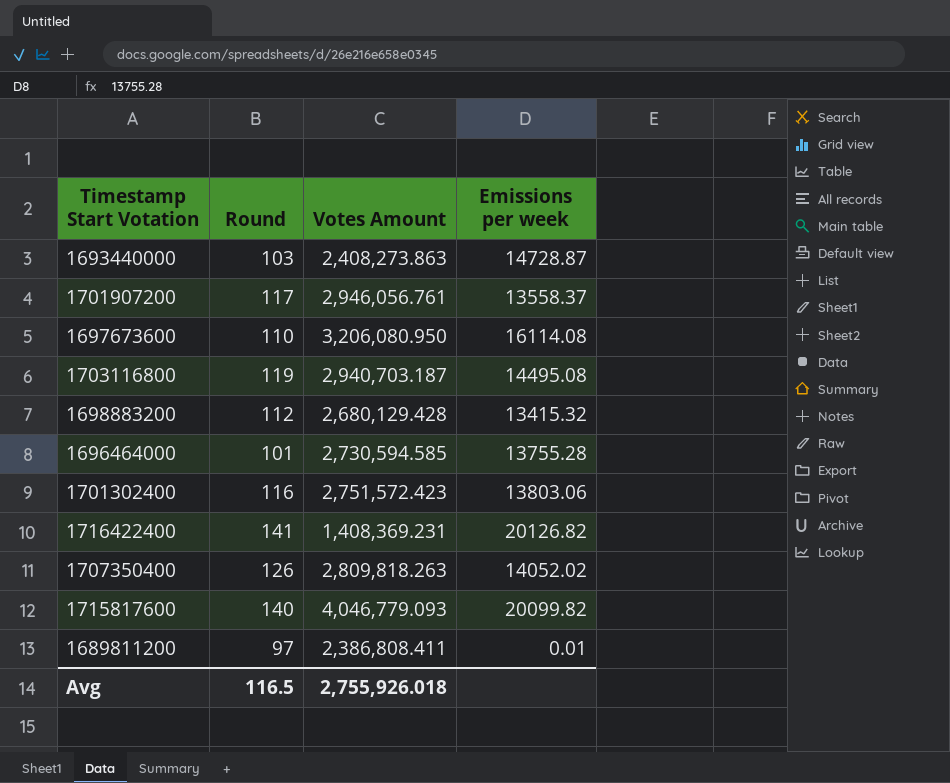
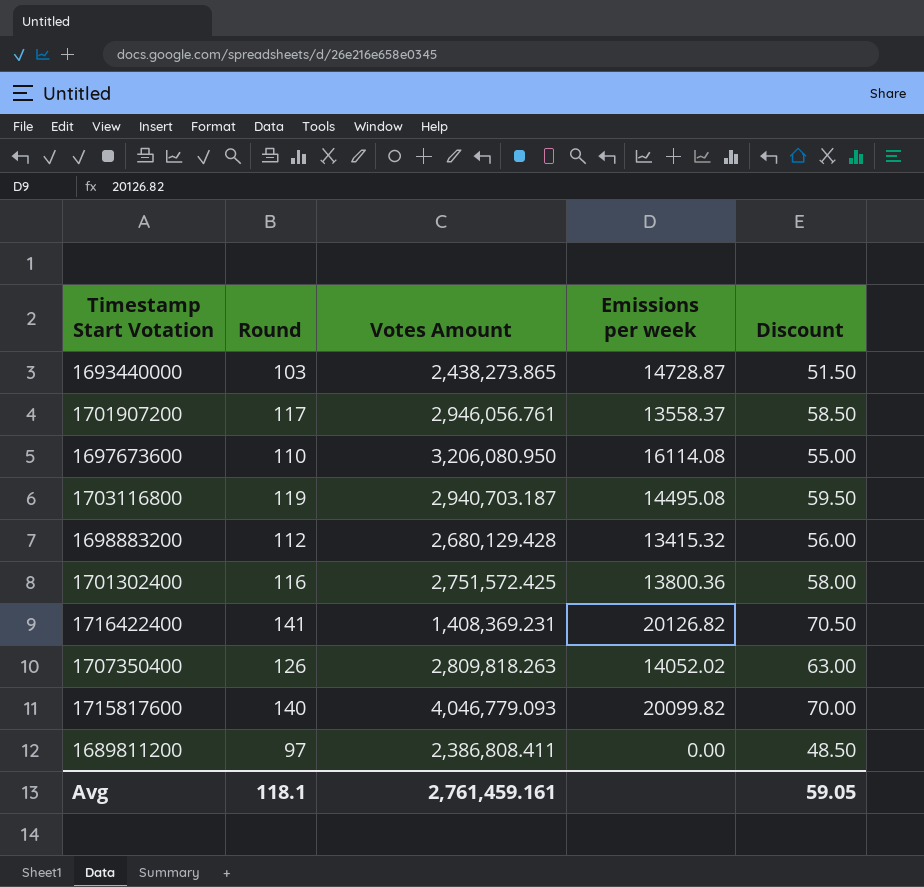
column Discount | formula: none -> [Round] * 0.5
row 1696464000: 101 | 2,730,594.585 | 13755.28 -> none
1693440000 | Votes Amount: 2,408,273.863 -> 2,438,273.865
1701302400 | Votes Amount: 2,751,572.423 -> 2,751,572.425
1701302400 | Emissions per week: 13803.06 -> 13800.36
1689811200 | Emissions per week: 0.01 -> 0.00
Avg | Round: 116.5 -> 118.1
Avg | Votes Amount: 2,755,926.018 -> 2,761,459.161

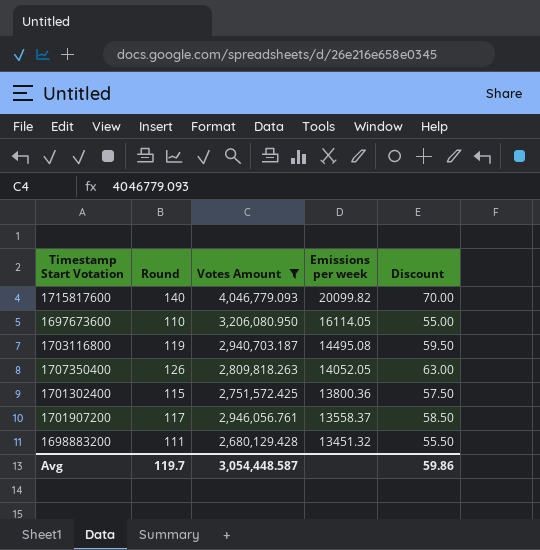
filter: none -> Votes Amount >= 2,680,129.428
row order: none -> Emissions per week descending
1697673600 | Emissions per week: 16114.08 -> 16114.05
1707350400 | Emissions per week: 14052.02 -> 14052.05
1701302400 | Round: 116 -> 115
1701302400 | Discount: 58.00 -> 57.50
1698883200 | Round: 112 -> 111
1698883200 | Emissions per week: 13415.32 -> 13451.32
1698883200 | Discount: 56.00 -> 55.50
Avg | Round: 118.1 -> 119.7
Avg | Votes Amount: 2,761,459.161 -> 3,054,448.587
Avg | Discount: 59.05 -> 59.86

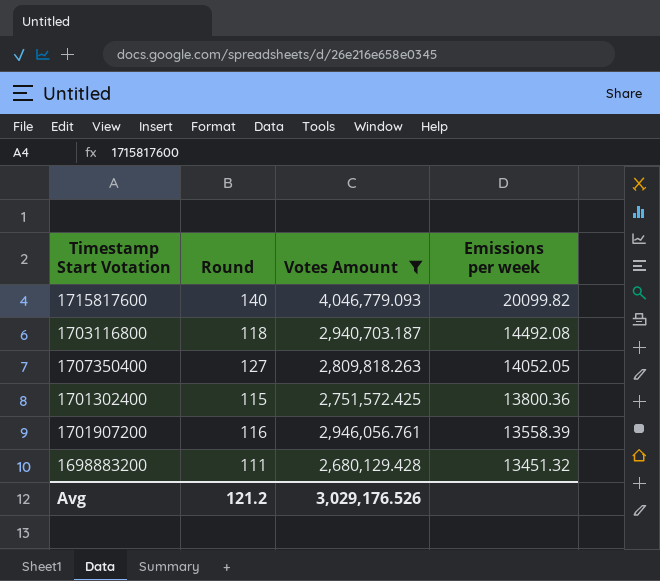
column Discount | formula: [Round] * 0.5 -> none
row 1697673600: 110 | 3,206,080.950 | 16114.05 | 55.00 -> none
1703116800 | Round: 119 -> 118
1703116800 | Emissions per week: 14495.08 -> 14492.08
1707350400 | Round: 126 -> 127
1701907200 | Round: 117 -> 116
1701907200 | Emissions per week: 13558.37 -> 13558.39
Avg | Round: 119.7 -> 121.2
Avg | Votes Amount: 3,054,448.587 -> 3,029,176.526

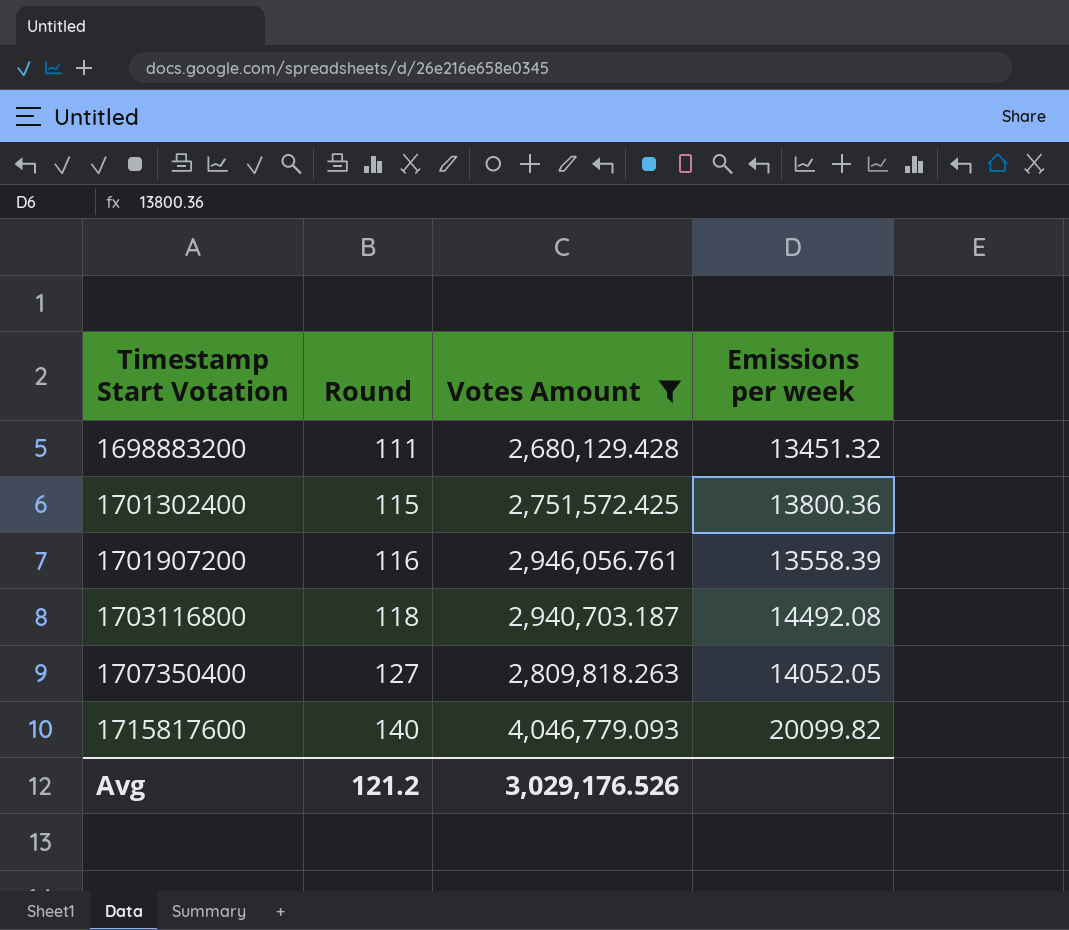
row order: Emissions per week descending -> Timestamp Start Votation ascending

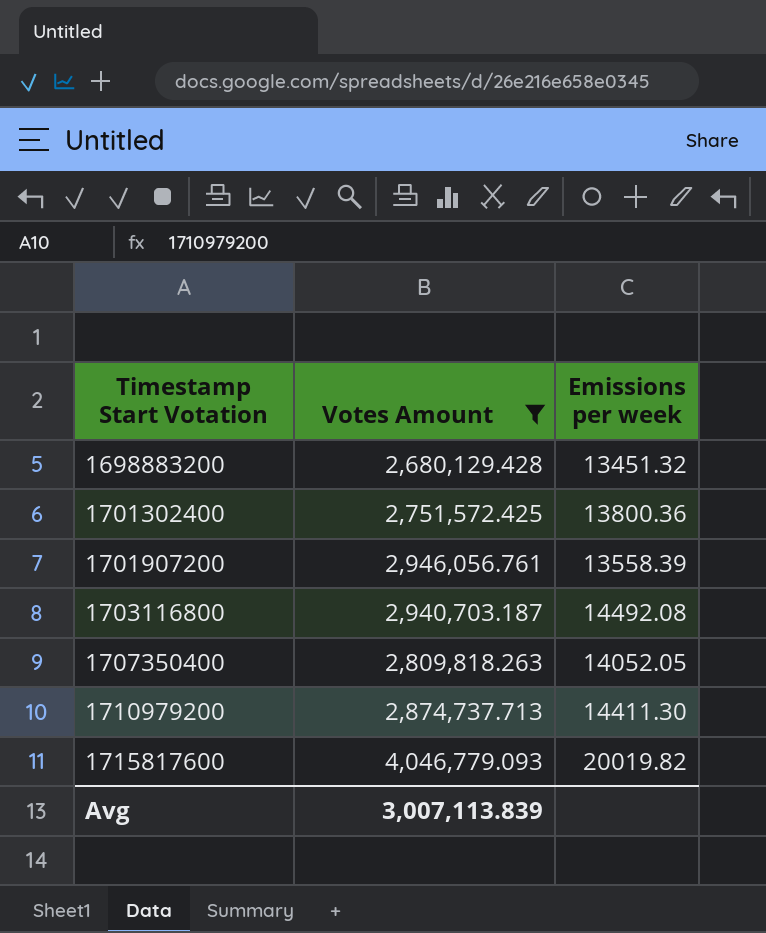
column Round | position: 2 -> none
row 1710979200: none -> 2,874,737.713 | 14411.30
1715817600 | Emissions per week: 20099.82 -> 20019.82
Avg | Votes Amount: 3,029,176.526 -> 3,007,113.839

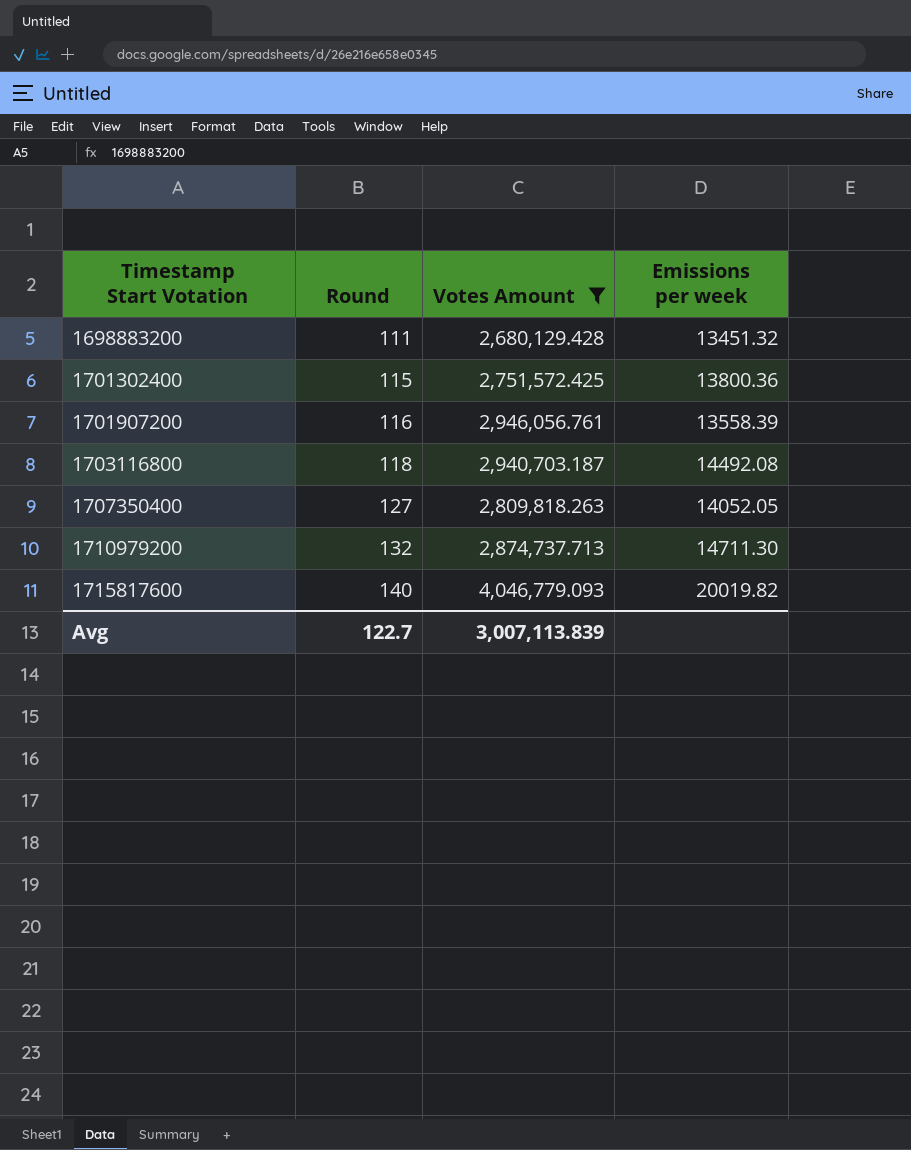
column Round | position: none -> 2
1710979200 | Emissions per week: 14411.30 -> 14711.30

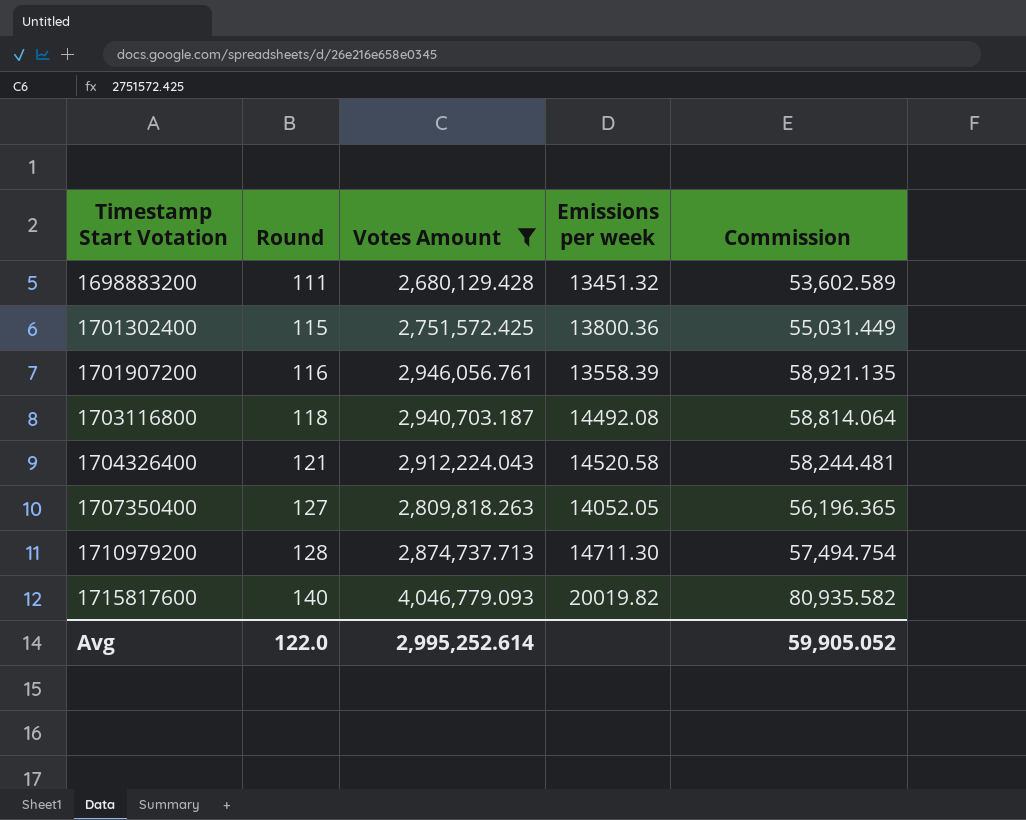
column Commission | formula: none -> [Votes Amount] * 0.02
row 1704326400: none -> 121 | 2,912,224.043 | 14520.58 | 58,244.481
1710979200 | Round: 132 -> 128
Avg | Round: 122.7 -> 122.0
Avg | Votes Amount: 3,007,113.839 -> 2,995,252.614

